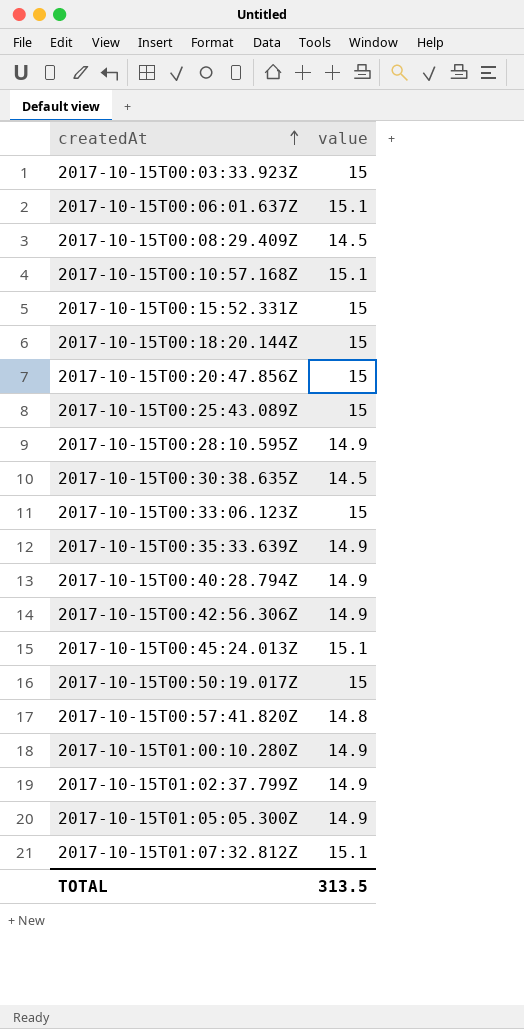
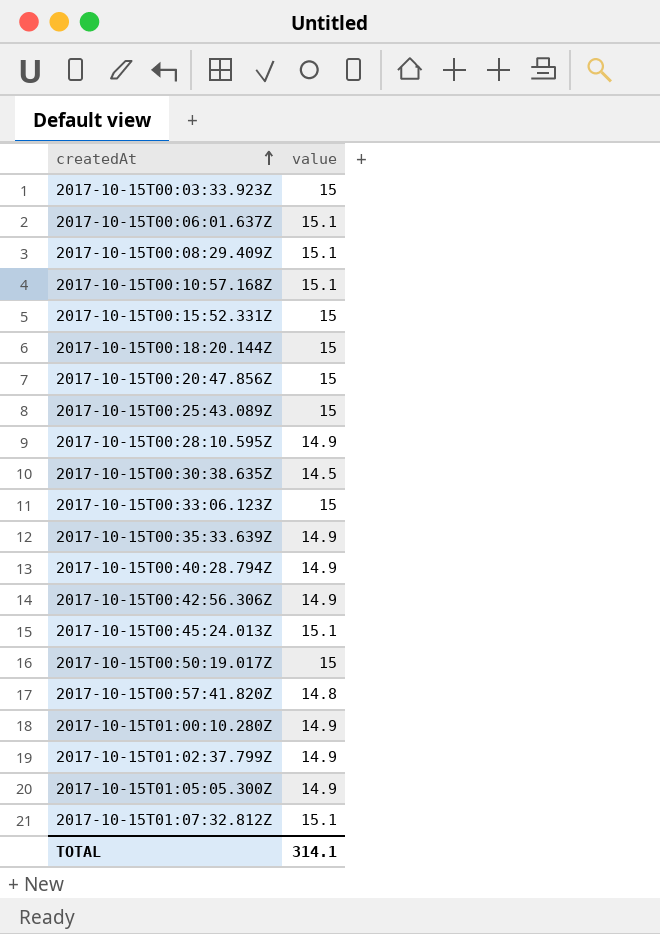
2017-10-15T00:08:29.409Z | value: 14.5 -> 15.1
TOTAL | value: 313.5 -> 314.1

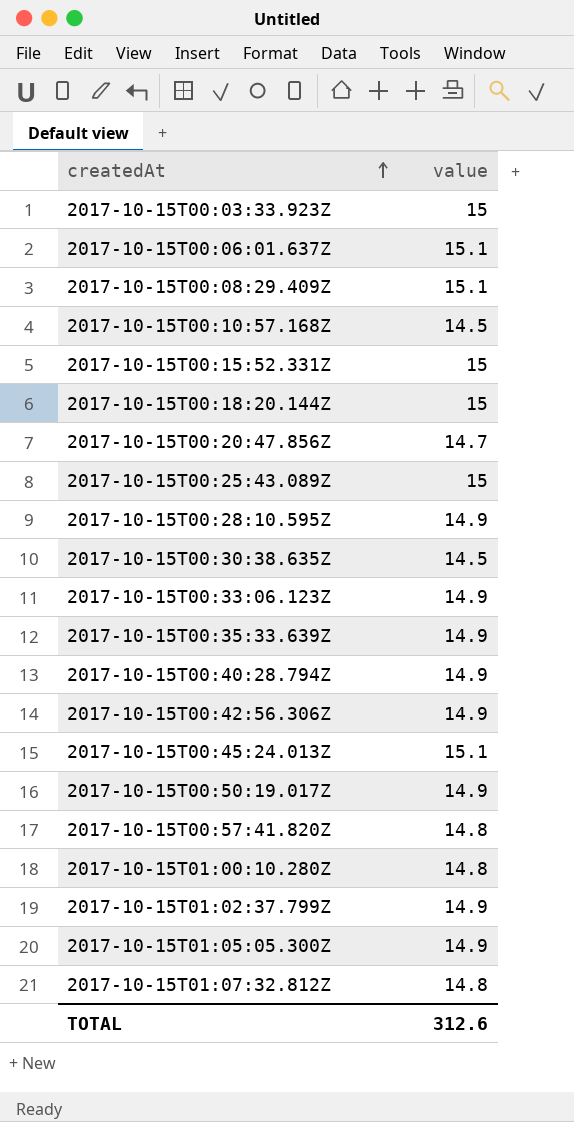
2017-10-15T00:10:57.168Z | value: 15.1 -> 14.5
2017-10-15T00:20:47.856Z | value: 15 -> 14.7
2017-10-15T00:33:06.123Z | value: 15 -> 14.9
2017-10-15T00:50:19.017Z | value: 15 -> 14.9
2017-10-15T01:00:10.280Z | value: 14.9 -> 14.8
2017-10-15T01:07:32.812Z | value: 15.1 -> 14.8
TOTAL | value: 314.1 -> 312.6

